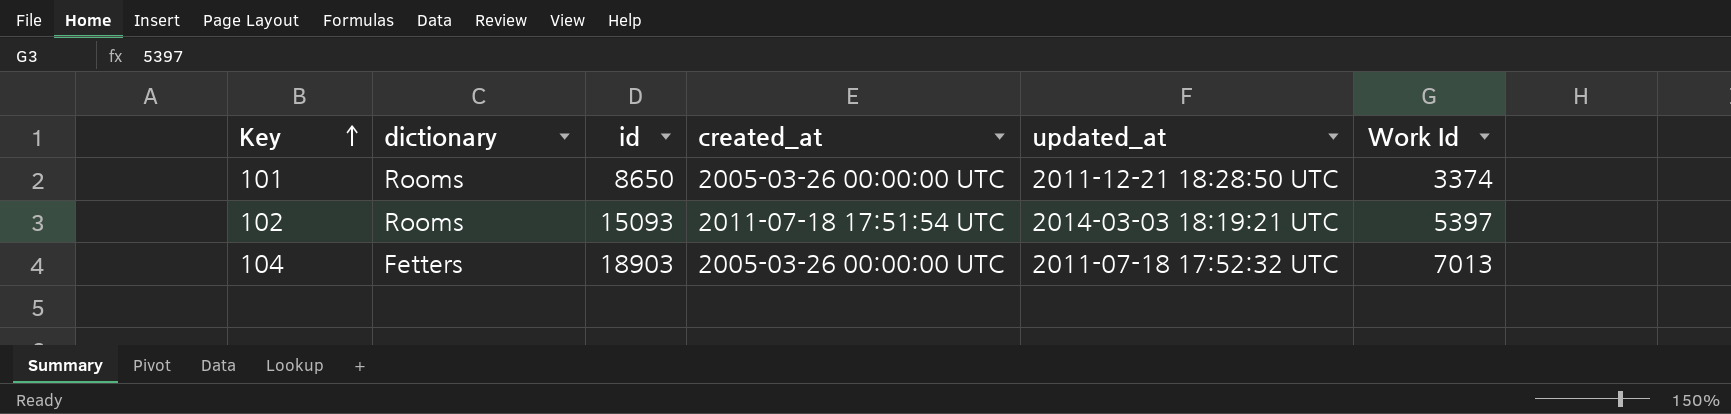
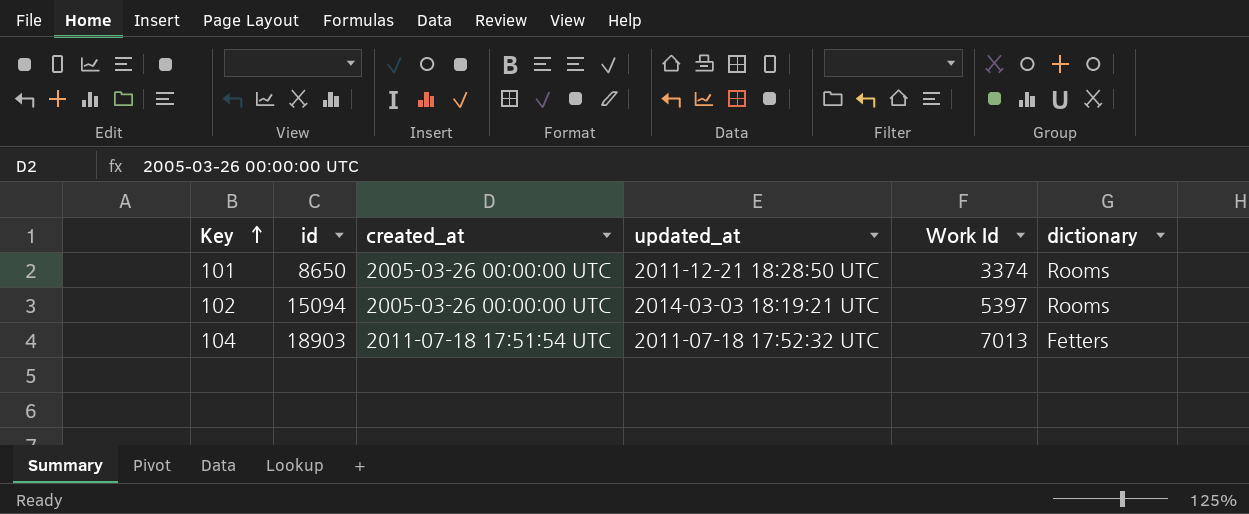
column dictionary | position: 2 -> 6
102 | id: 15093 -> 15094
102 | created_at: 2011-07-18 17:51:54 UTC -> 2005-03-26 00:00:00 UTC
104 | created_at: 2005-03-26 00:00:00 UTC -> 2011-07-18 17:51:54 UTC

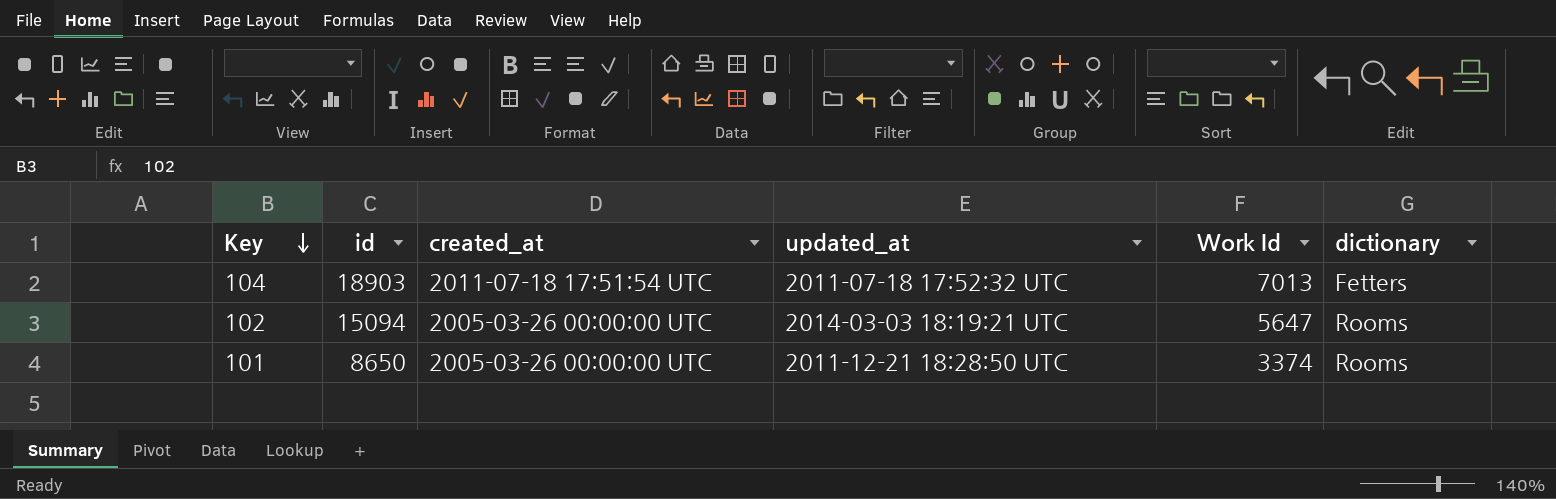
row order: Key ascending -> Key descending
102 | Work Id: 5397 -> 5647

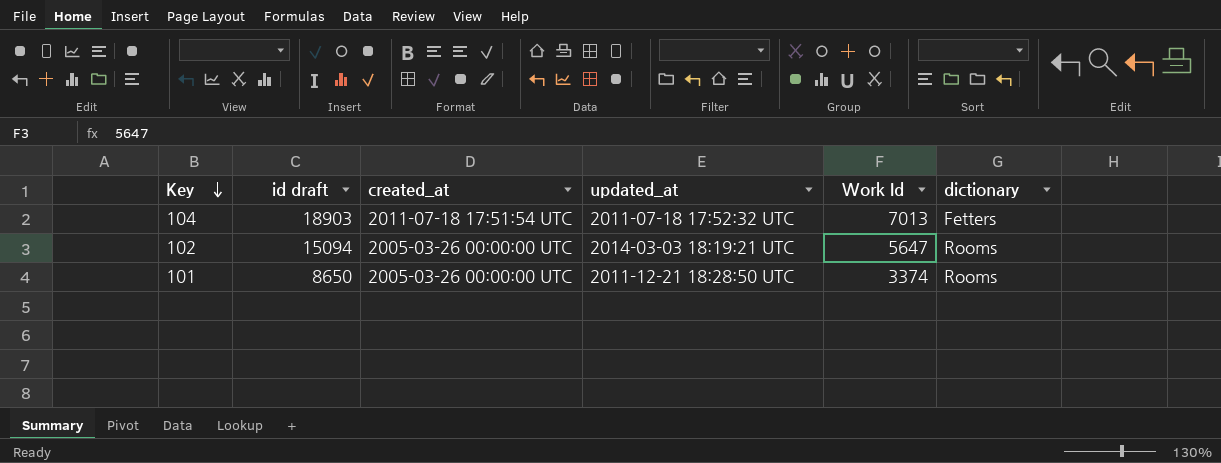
column name: id -> id draft

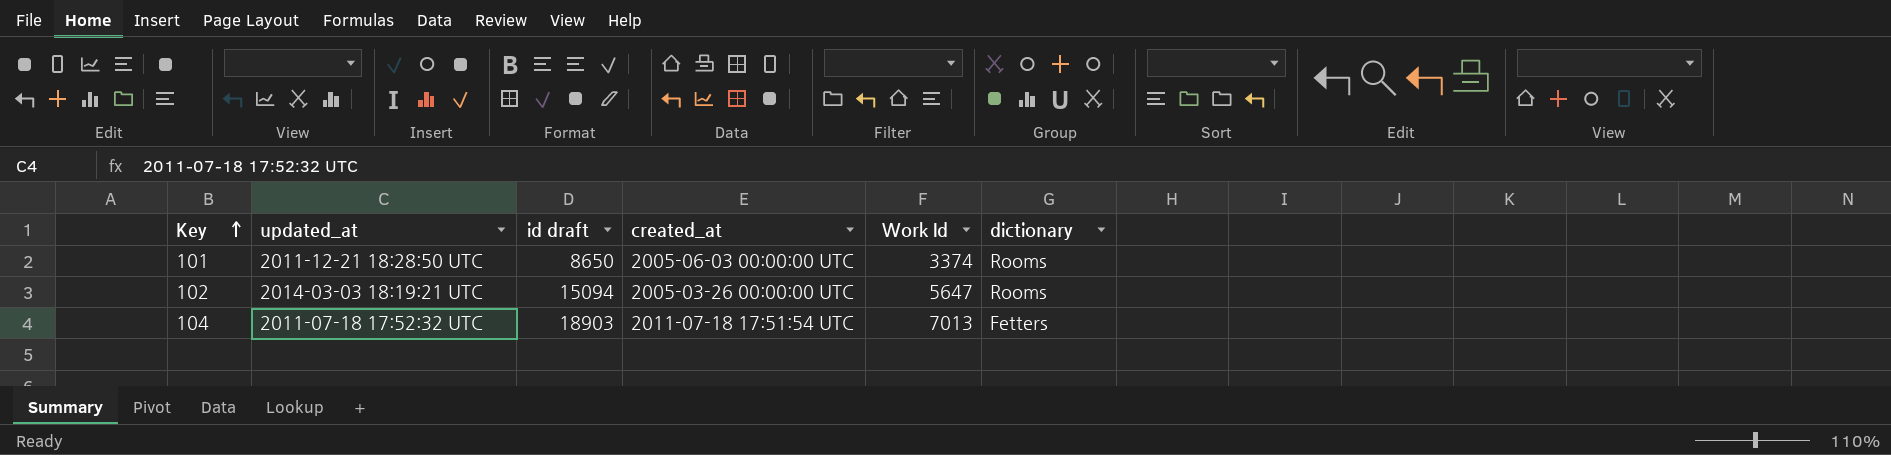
row order: Key descending -> Key ascending
column updated_at | position: 4 -> 2
101 | created_at: 2005-03-26 00:00:00 UTC -> 2005-06-03 00:00:00 UTC

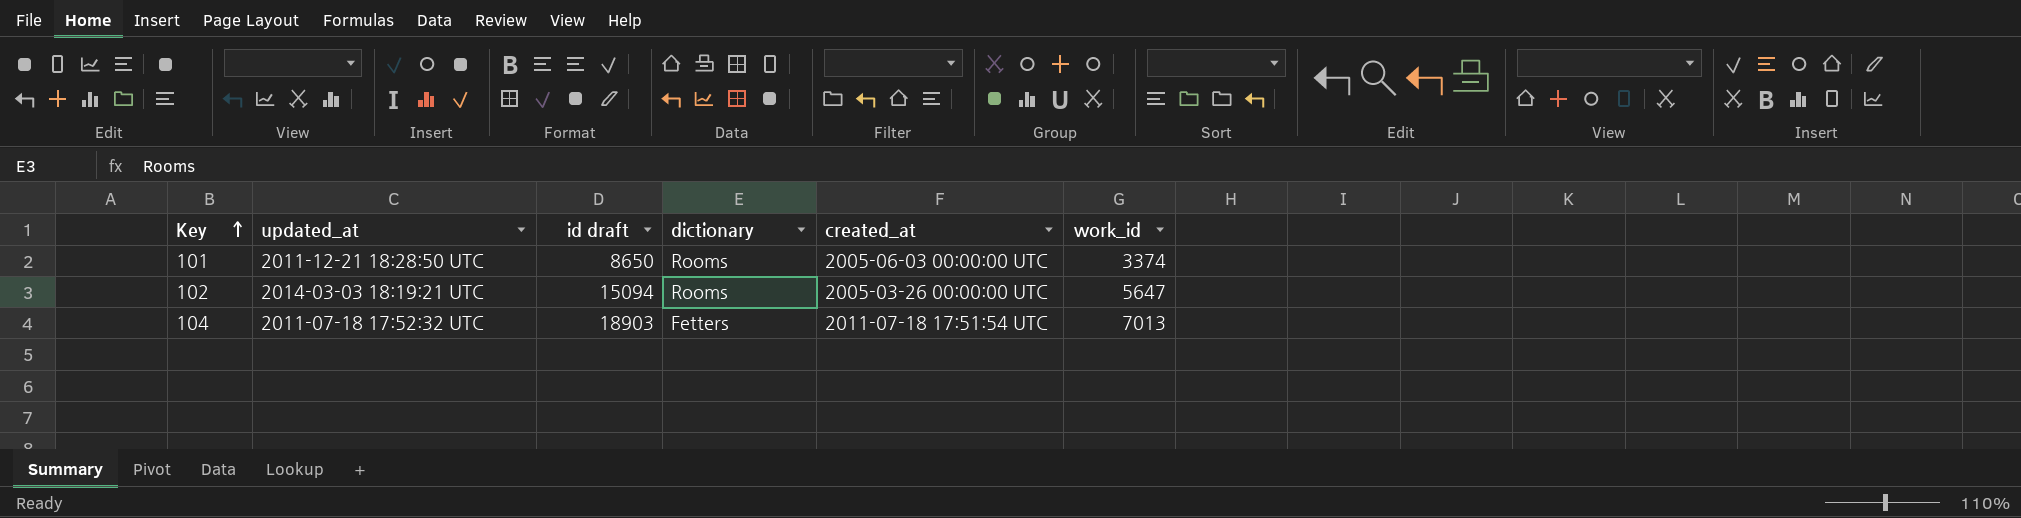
column dictionary | position: 6 -> 4
column name: Work Id -> work_id

